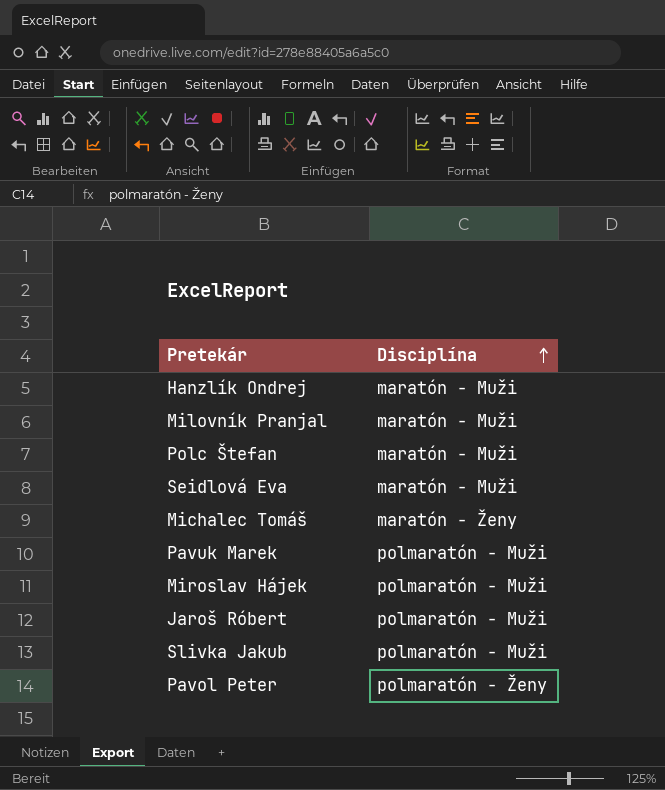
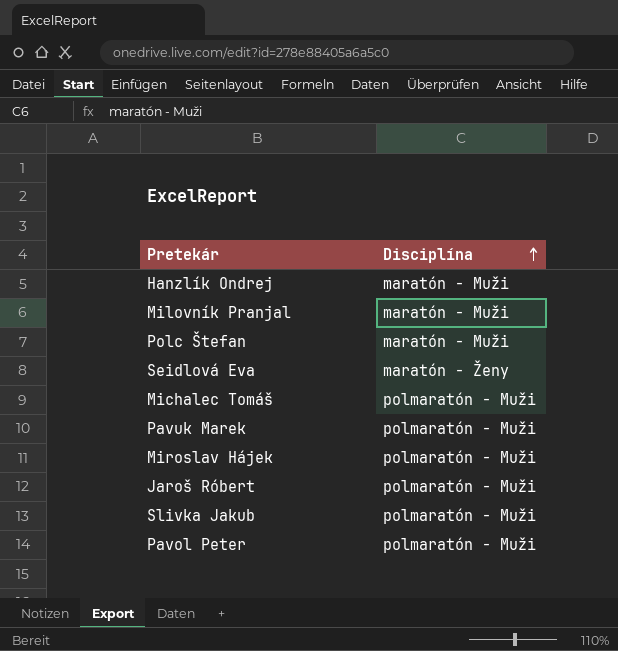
Seidlová Eva | Disciplína: maratón - Muži -> maratón - Ženy
Michalec Tomáš | Disciplína: maratón - Ženy -> polmaratón - Muži
Pavol Peter | Disciplína: polmaratón - Ženy -> polmaratón - Muži

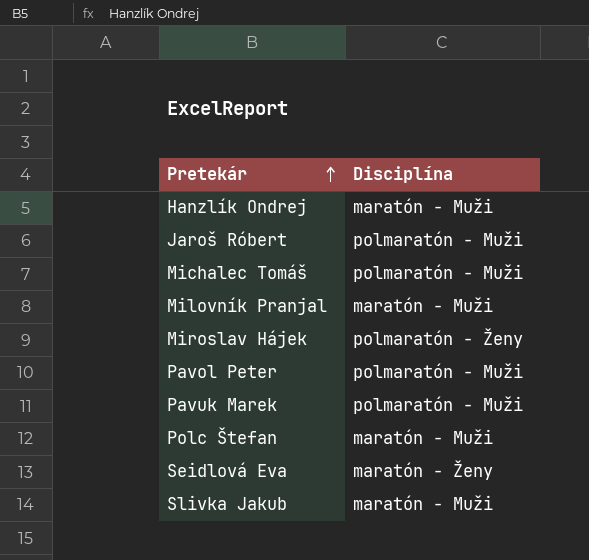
row order: Disciplína ascending -> Pretekár ascending
Miroslav Hájek | Disciplína: polmaratón - Muži -> polmaratón - Ženy
Slivka Jakub | Disciplína: polmaratón - Muži -> maratón - Muži

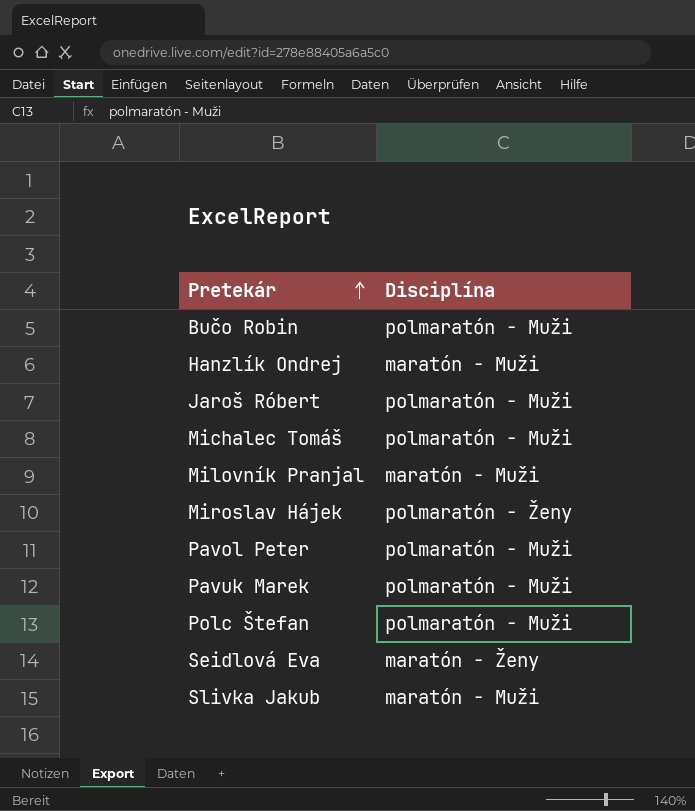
row Bučo Robin: none -> polmaratón - Muži
Polc Štefan | Disciplína: maratón - Muži -> polmaratón - Muži

